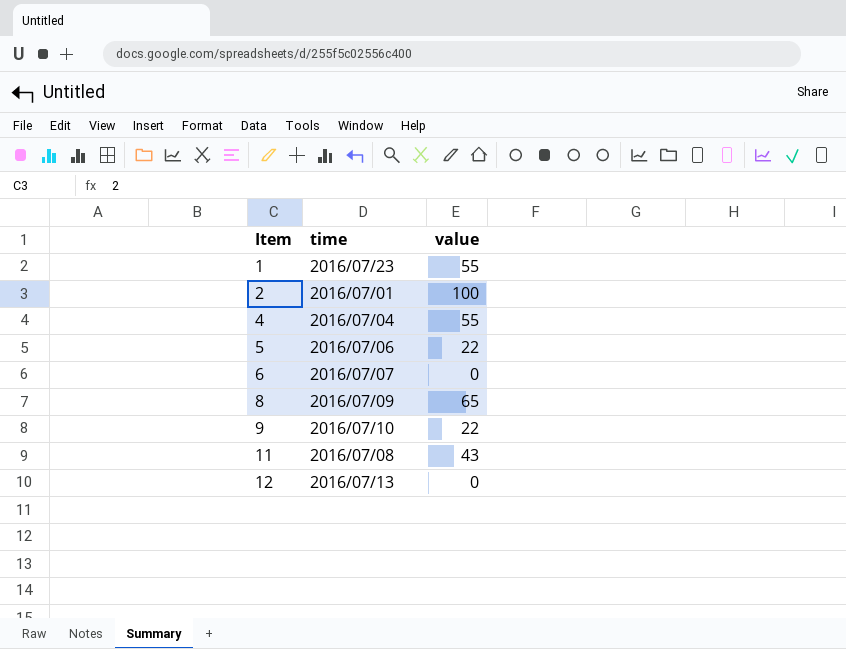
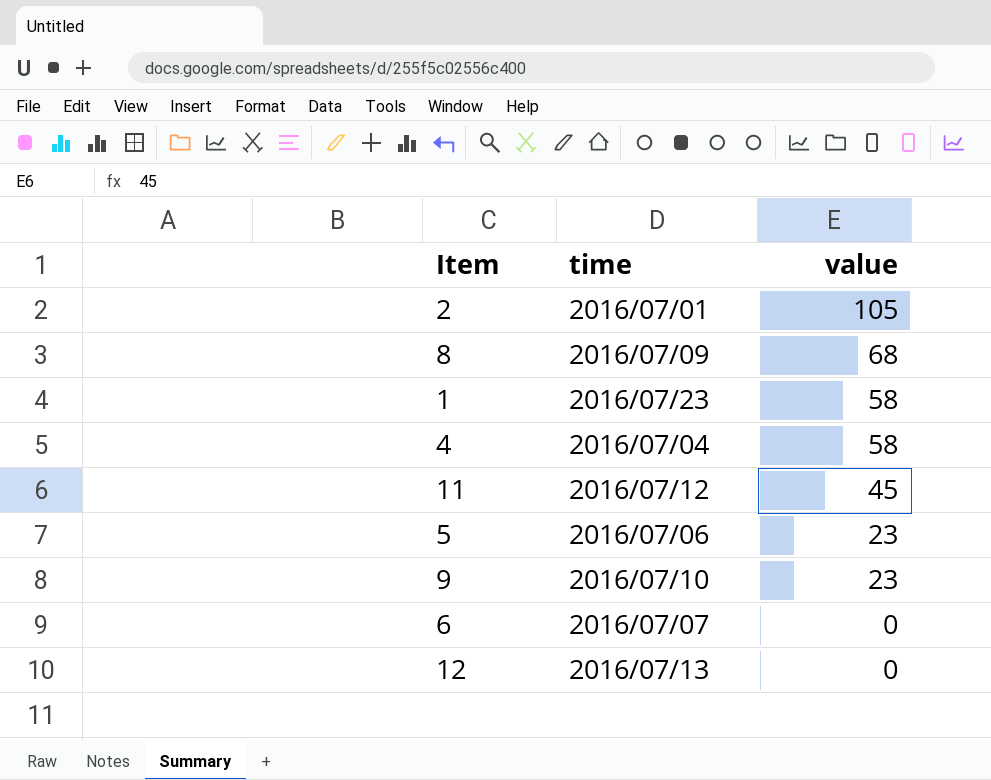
row order: Item ascending -> value descending
2 | value: 100 -> 105
8 | value: 65 -> 68
1 | value: 55 -> 58
4 | value: 55 -> 58
11 | time: 2016/07/08 -> 2016/07/12
11 | value: 43 -> 45
5 | value: 22 -> 23
9 | value: 22 -> 23

